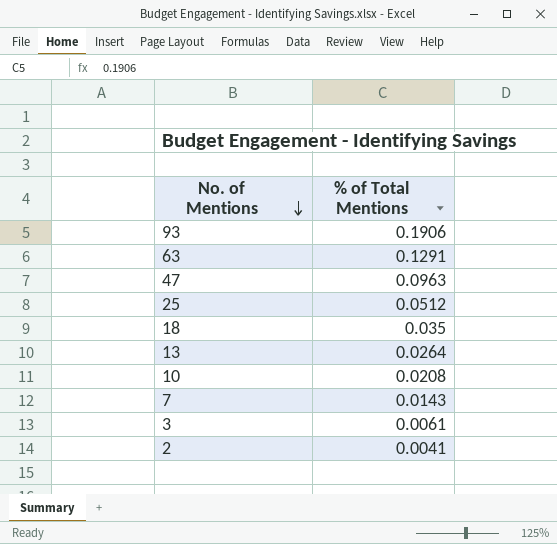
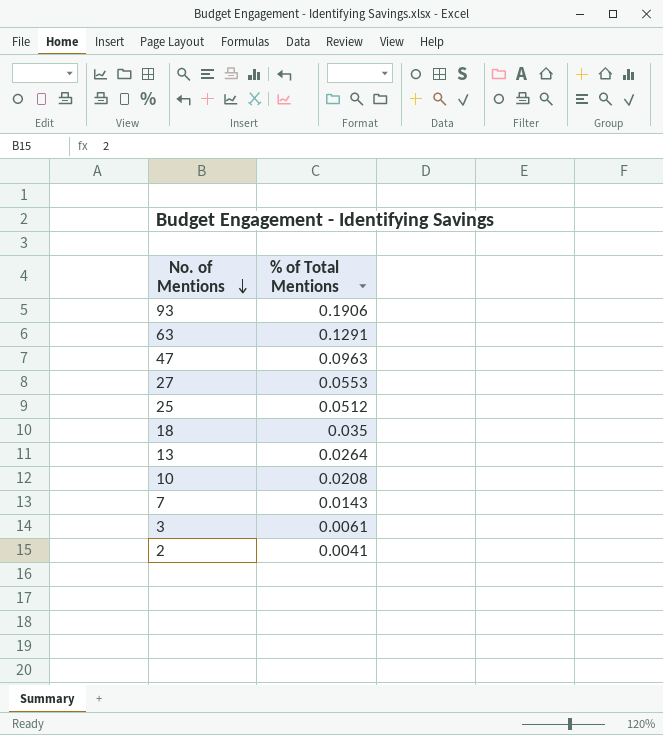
row 27: none -> 0.0553

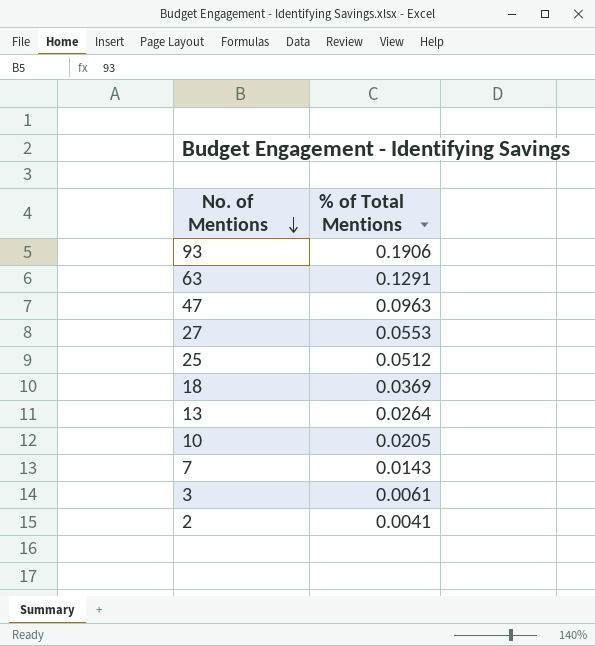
18 | % of Total Mentions: 0.035 -> 0.0369
10 | % of Total Mentions: 0.0208 -> 0.0205

